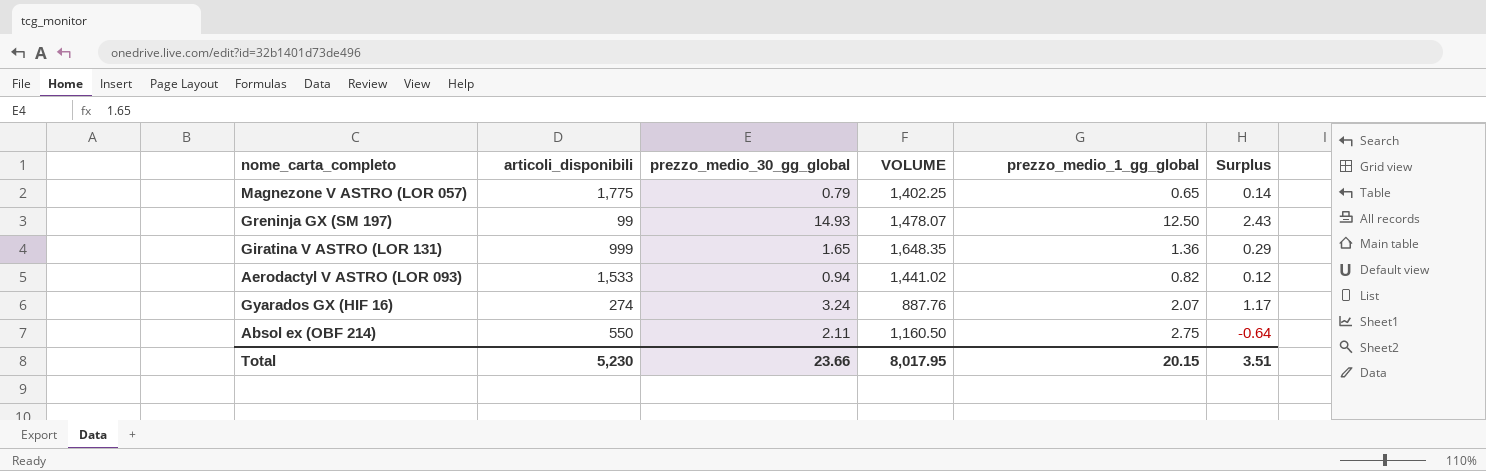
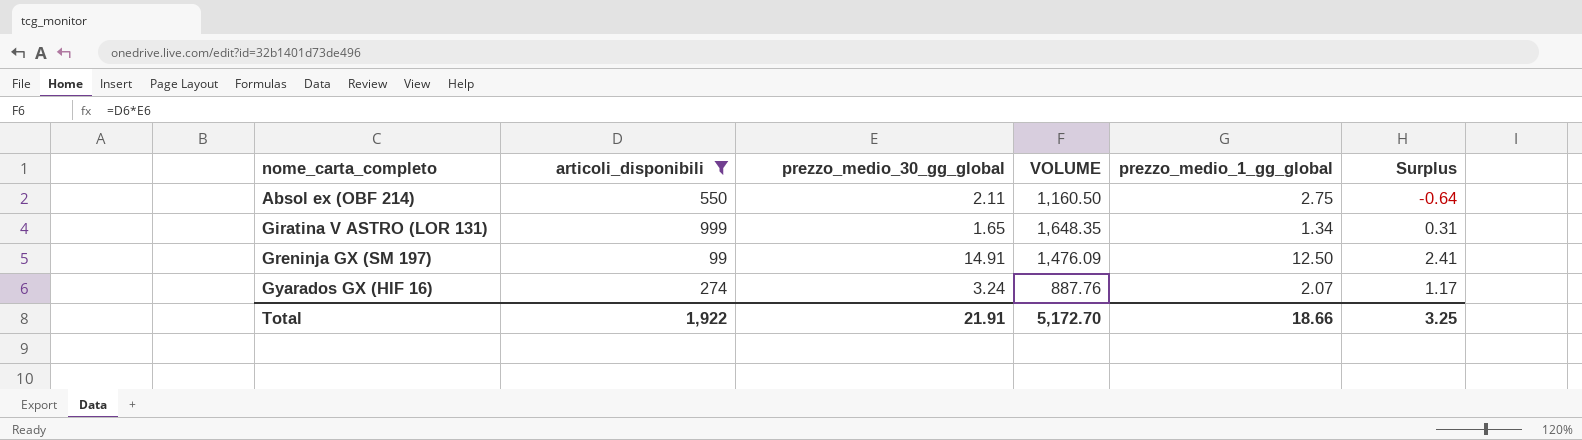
filter: none -> articoli_disponibili <= 999
row order: none -> nome_carta_completo ascending
Giratina V ASTRO (LOR 131) | prezzo_medio_1_gg_global: 1.36 -> 1.34
Giratina V ASTRO (LOR 131) | Surplus: 0.29 -> 0.31
Greninja GX (SM 197) | prezzo_medio_30_gg_global: 14.93 -> 14.91
Greninja GX (SM 197) | VOLUME: 1,478.07 -> 1,476.09
Greninja GX (SM 197) | Surplus: 2.43 -> 2.41
Total | articoli_disponibili: 5,230 -> 1,922
Total | prezzo_medio_30_gg_global: 23.66 -> 21.91
Total | VOLUME: 8,017.95 -> 5,172.70
Total | prezzo_medio_1_gg_global: 20.15 -> 18.66
Total | Surplus: 3.51 -> 3.25

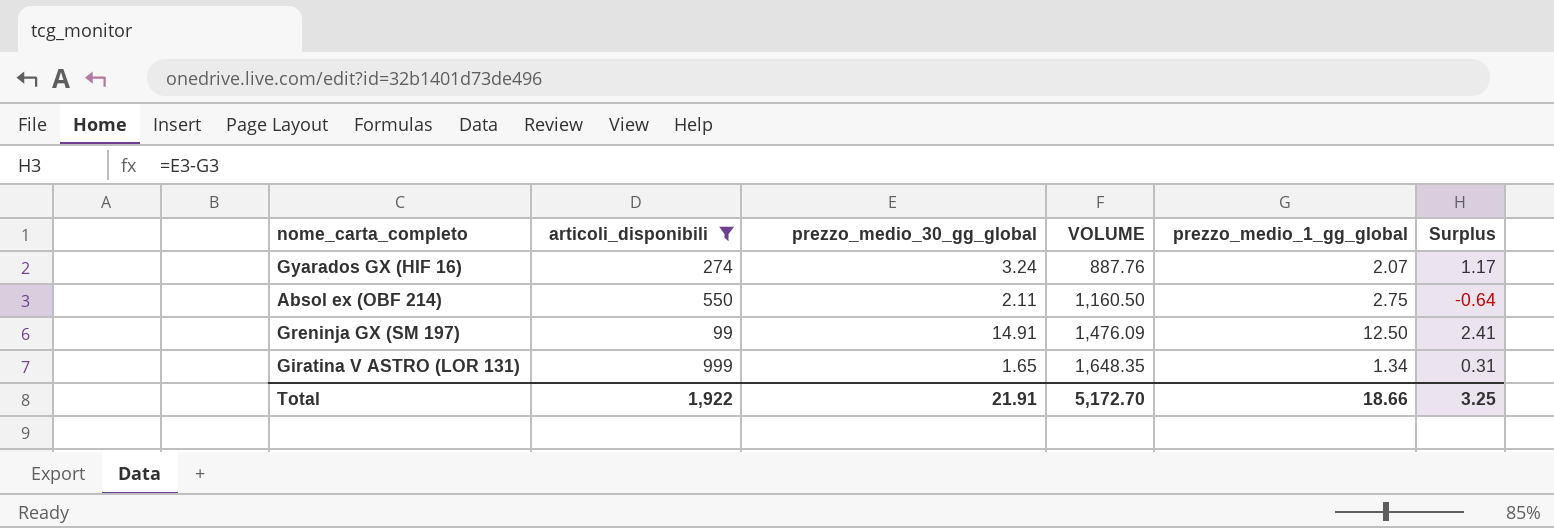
row order: nome_carta_completo ascending -> VOLUME ascending

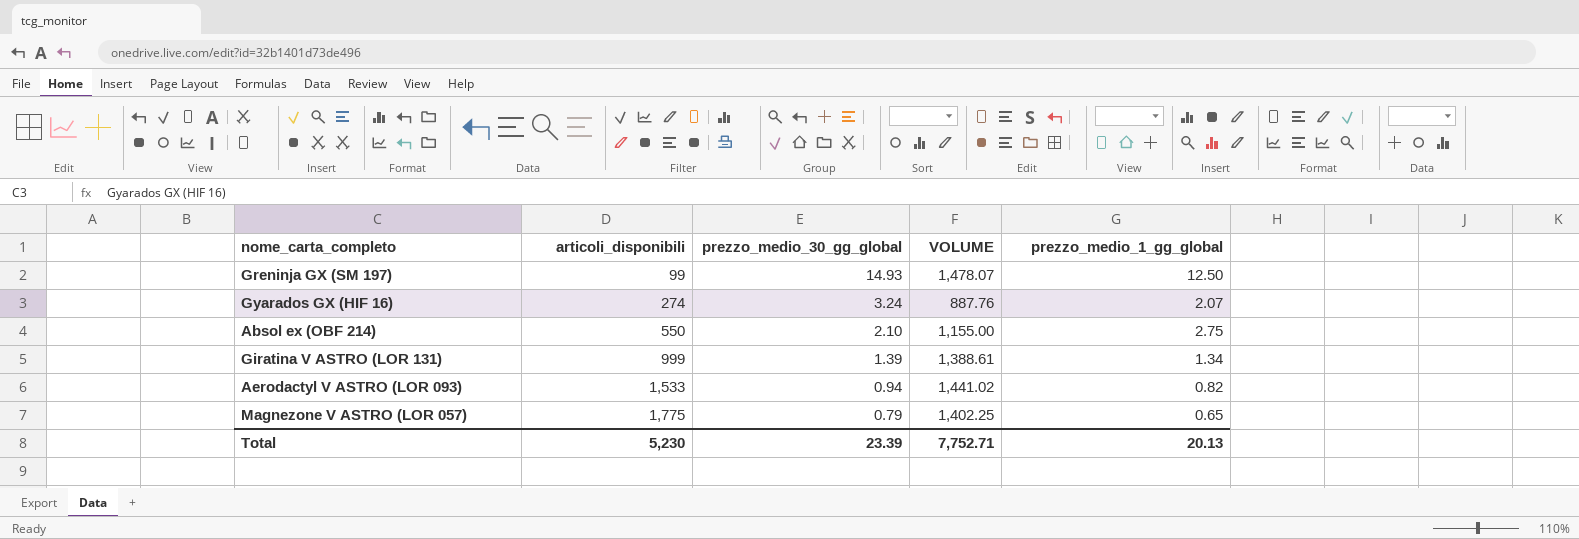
filter: articoli_disponibili <= 999 -> none
row order: VOLUME ascending -> articoli_disponibili ascending
column Surplus | formula: [prezzo_medio_30_gg_global] - [prezzo_medio_1_gg_global] -> none
Greninja GX (SM 197) | prezzo_medio_30_gg_global: 14.91 -> 14.93
Greninja GX (SM 197) | VOLUME: 1,476.09 -> 1,478.07
Absol ex (OBF 214) | prezzo_medio_30_gg_global: 2.11 -> 2.10
Absol ex (OBF 214) | VOLUME: 1,160.50 -> 1,155.00
Giratina V ASTRO (LOR 131) | prezzo_medio_30_gg_global: 1.65 -> 1.39
Giratina V ASTRO (LOR 131) | VOLUME: 1,648.35 -> 1,388.61
Total | articoli_disponibili: 1,922 -> 5,230
Total | prezzo_medio_30_gg_global: 21.91 -> 23.39
Total | VOLUME: 5,172.70 -> 7,752.71
Total | prezzo_medio_1_gg_global: 18.66 -> 20.13

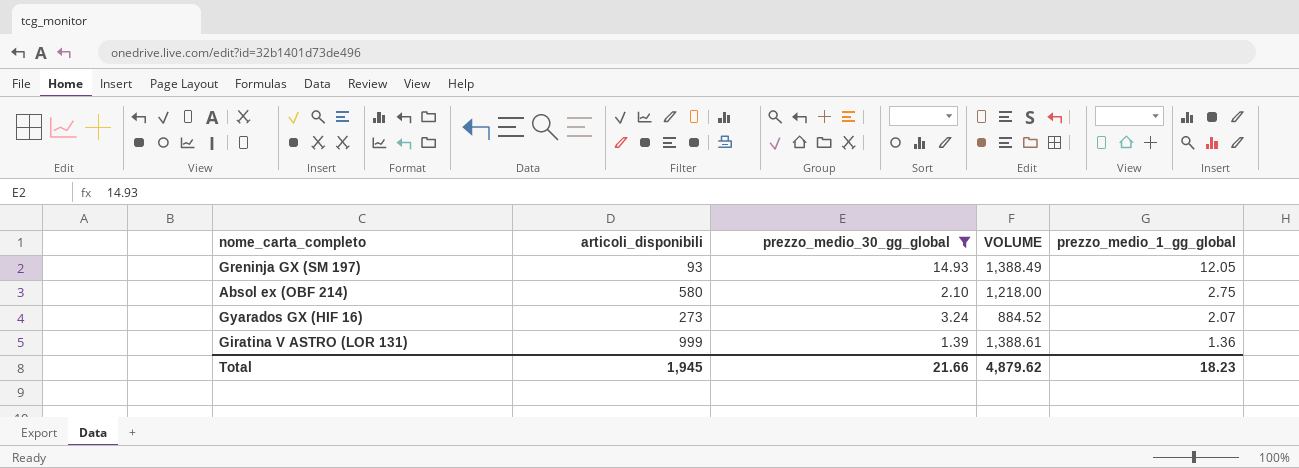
filter: none -> prezzo_medio_30_gg_global >= 1.39
row order: articoli_disponibili ascending -> prezzo_medio_1_gg_global descending
Greninja GX (SM 197) | articoli_disponibili: 99 -> 93
Greninja GX (SM 197) | VOLUME: 1,478.07 -> 1,388.49
Greninja GX (SM 197) | prezzo_medio_1_gg_global: 12.50 -> 12.05
Absol ex (OBF 214) | articoli_disponibili: 550 -> 580
Absol ex (OBF 214) | VOLUME: 1,155.00 -> 1,218.00
Gyarados GX (HIF 16) | articoli_disponibili: 274 -> 273
Gyarados GX (HIF 16) | VOLUME: 887.76 -> 884.52
Giratina V ASTRO (LOR 131) | prezzo_medio_1_gg_global: 1.34 -> 1.36
Total | articoli_disponibili: 5,230 -> 1,945
Total | prezzo_medio_30_gg_global: 23.39 -> 21.66
Total | VOLUME: 7,752.71 -> 4,879.62
Total | prezzo_medio_1_gg_global: 20.13 -> 18.23

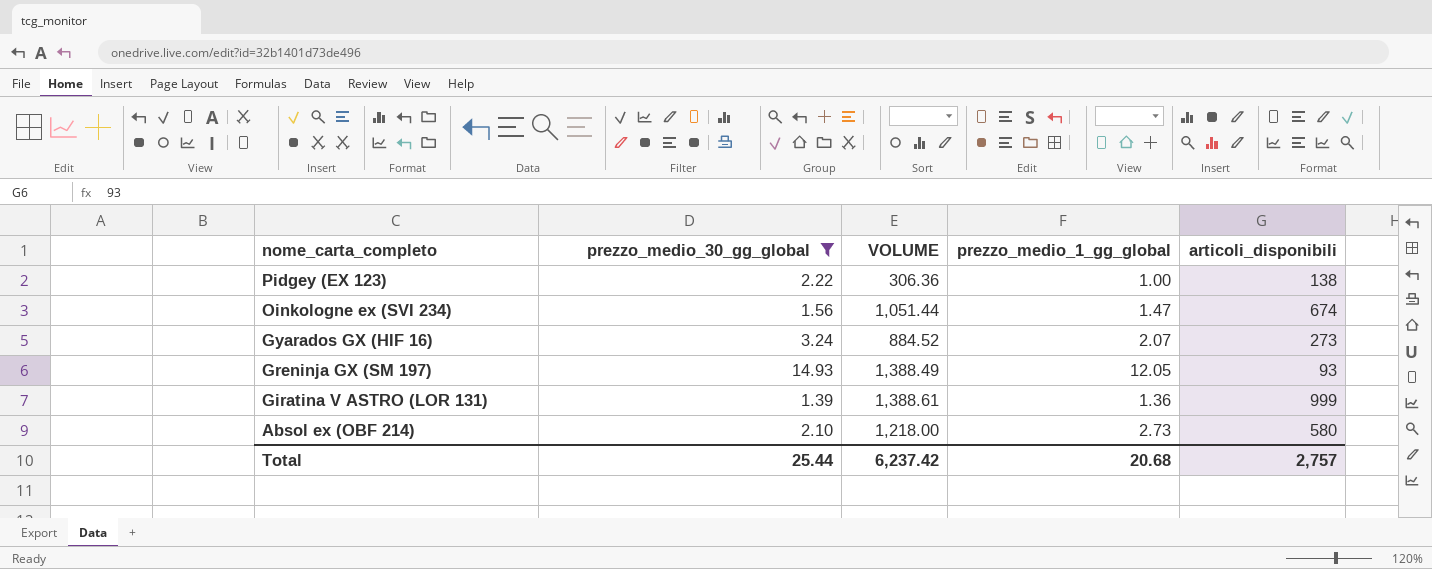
row order: prezzo_medio_1_gg_global descending -> nome_carta_completo descending
column articoli_disponibili | position: 2 -> 5
row Pidgey (EX 123): none -> 2.22 | 306.36 | 1.00 | 138
row Oinkologne ex (SVI 234): none -> 1.56 | 1,051.44 | 1.47 | 674
Absol ex (OBF 214) | prezzo_medio_1_gg_global: 2.75 -> 2.73
Total | prezzo_medio_30_gg_global: 21.66 -> 25.44
Total | VOLUME: 4,879.62 -> 6,237.42
Total | prezzo_medio_1_gg_global: 18.23 -> 20.68
Total | articoli_disponibili: 1,945 -> 2,757

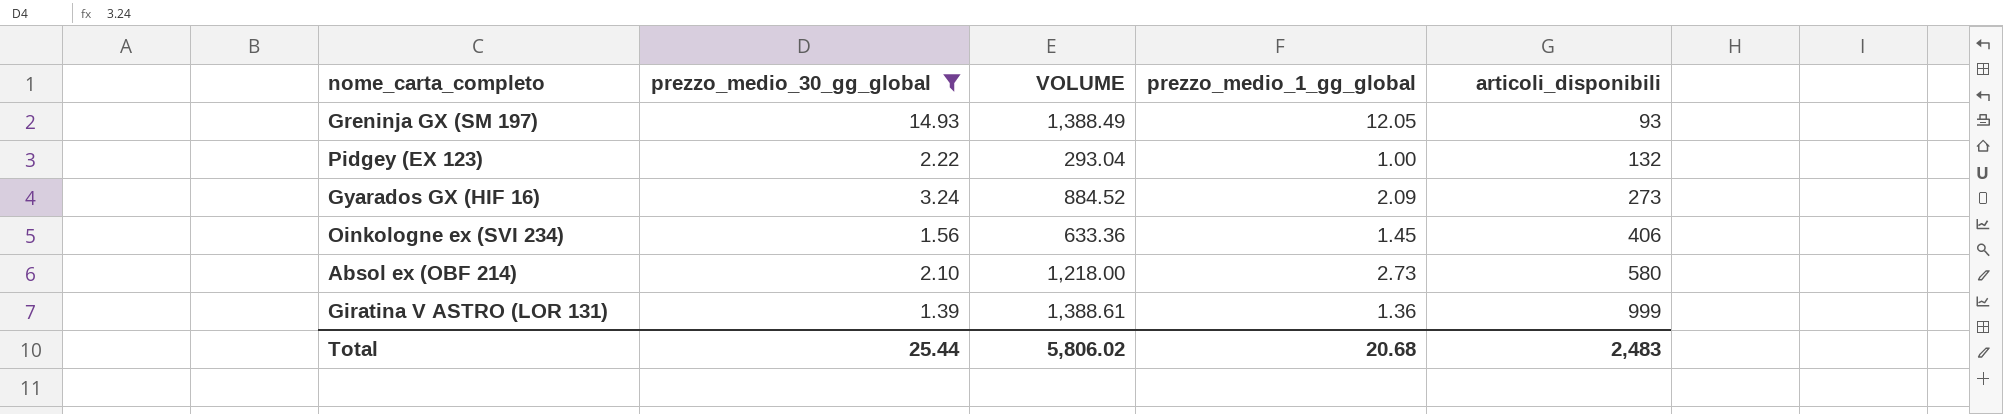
row order: nome_carta_completo descending -> articoli_disponibili ascending
Pidgey (EX 123) | VOLUME: 306.36 -> 293.04
Pidgey (EX 123) | articoli_disponibili: 138 -> 132
Gyarados GX (HIF 16) | prezzo_medio_1_gg_global: 2.07 -> 2.09
Oinkologne ex (SVI 234) | VOLUME: 1,051.44 -> 633.36
Oinkologne ex (SVI 234) | prezzo_medio_1_gg_global: 1.47 -> 1.45
Oinkologne ex (SVI 234) | articoli_disponibili: 674 -> 406
Total | VOLUME: 6,237.42 -> 5,806.02
Total | articoli_disponibili: 2,757 -> 2,483

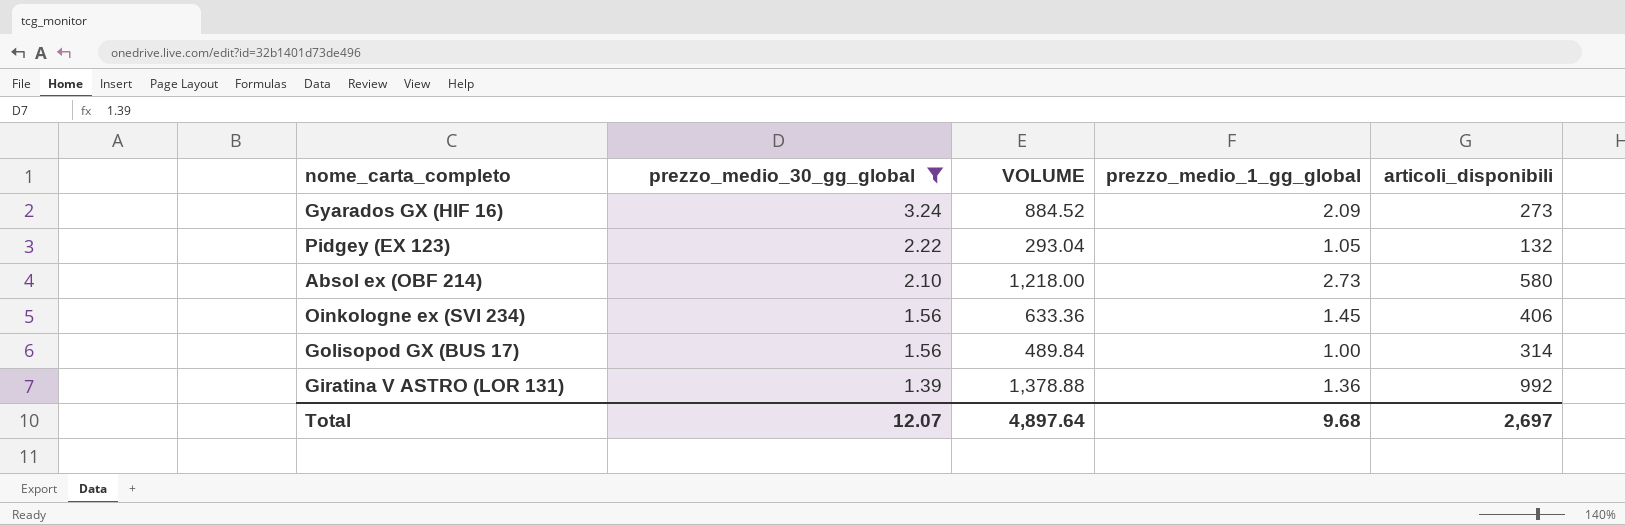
row order: articoli_disponibili ascending -> prezzo_medio_30_gg_global descending
row Greninja GX (SM 197): 14.93 | 1,388.49 | 12.05 | 93 -> none
Pidgey (EX 123) | prezzo_medio_1_gg_global: 1.00 -> 1.05
row Golisopod GX (BUS 17): none -> 1.56 | 489.84 | 1.00 | 314
Giratina V ASTRO (LOR 131) | VOLUME: 1,388.61 -> 1,378.88
Giratina V ASTRO (LOR 131) | articoli_disponibili: 999 -> 992
Total | prezzo_medio_30_gg_global: 25.44 -> 12.07
Total | VOLUME: 5,806.02 -> 4,897.64
Total | prezzo_medio_1_gg_global: 20.68 -> 9.68
Total | articoli_disponibili: 2,483 -> 2,697

